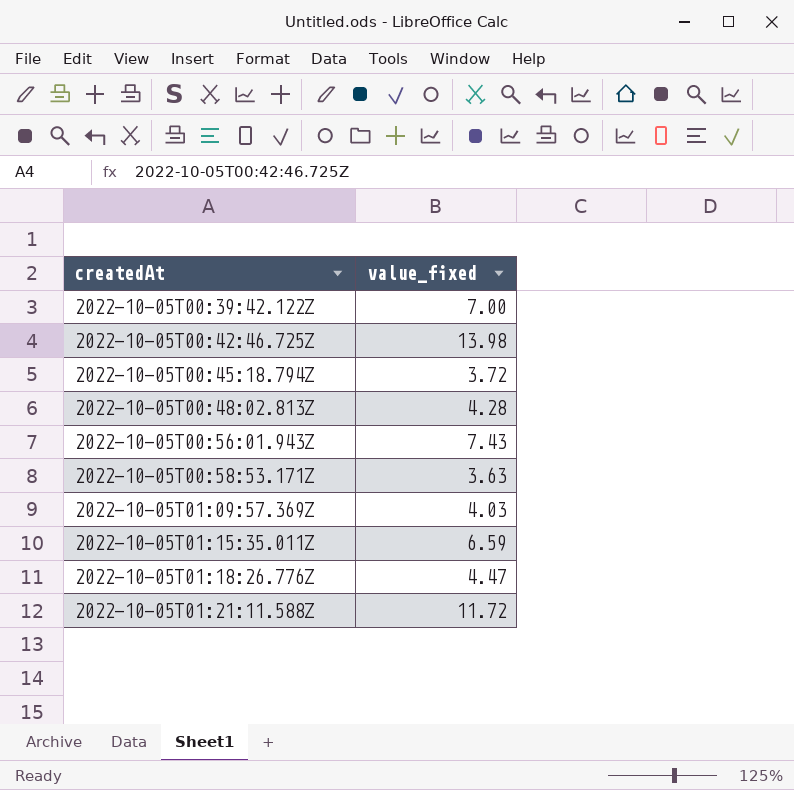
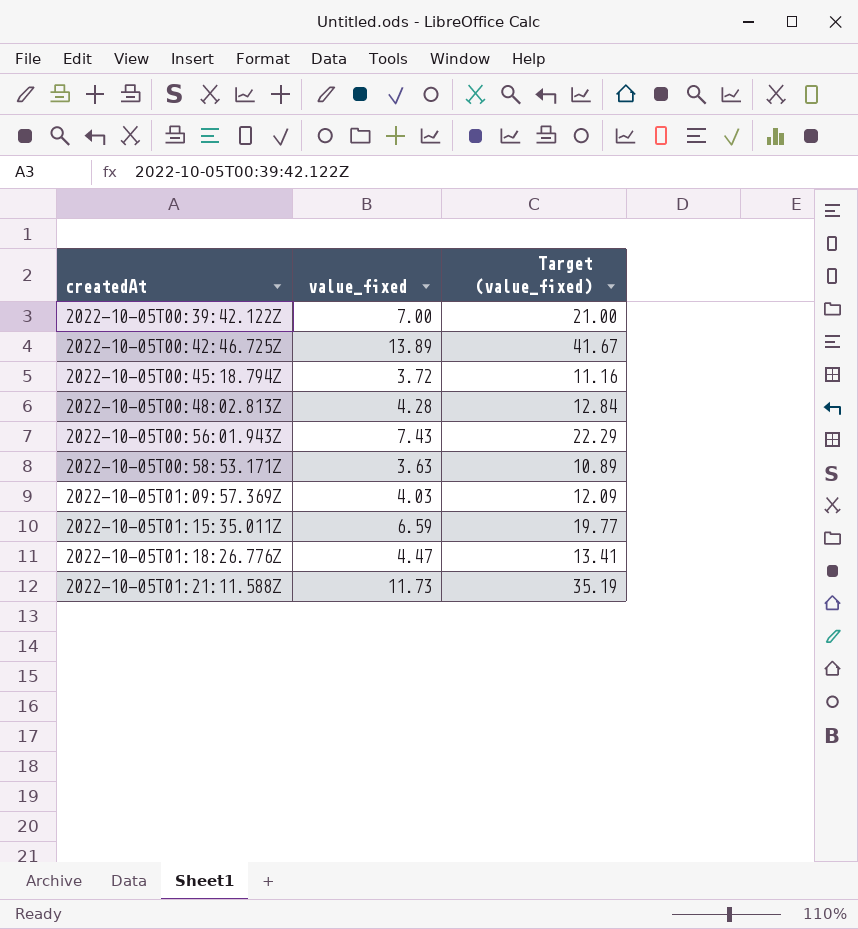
column Target (value_fixed) | formula: none -> [value_fixed] * 3
2022-10-05T00:42:46.725Z | value_fixed: 13.98 -> 13.89
2022-10-05T01:21:11.588Z | value_fixed: 11.72 -> 11.73

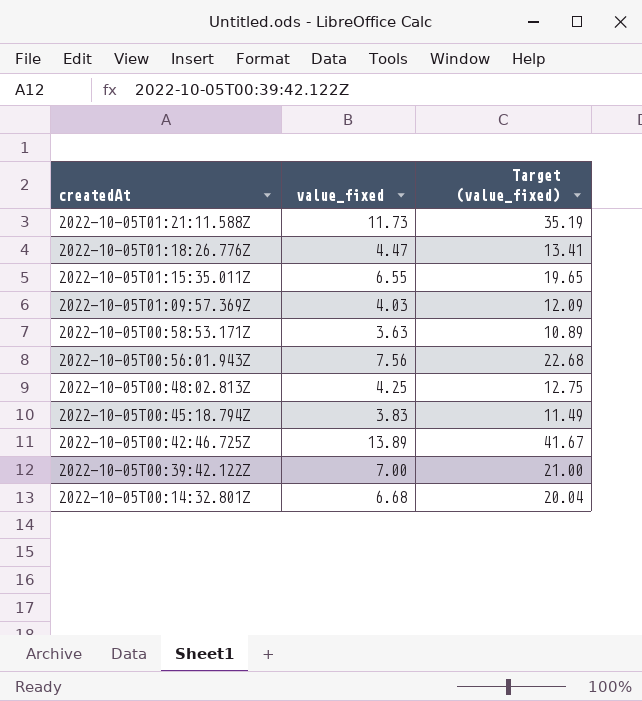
row order: createdAt ascending -> createdAt descending
2022-10-05T01:15:35.011Z | value_fixed: 6.59 -> 6.55
2022-10-05T01:15:35.011Z | Target (value_fixed): 19.77 -> 19.65
2022-10-05T00:56:01.943Z | value_fixed: 7.43 -> 7.56
2022-10-05T00:56:01.943Z | Target (value_fixed): 22.29 -> 22.68
2022-10-05T00:48:02.813Z | value_fixed: 4.28 -> 4.25
2022-10-05T00:48:02.813Z | Target (value_fixed): 12.84 -> 12.75
2022-10-05T00:45:18.794Z | value_fixed: 3.72 -> 3.83
2022-10-05T00:45:18.794Z | Target (value_fixed): 11.16 -> 11.49
row 2022-10-05T00:14:32.801Z: none -> 6.68 | 20.04

